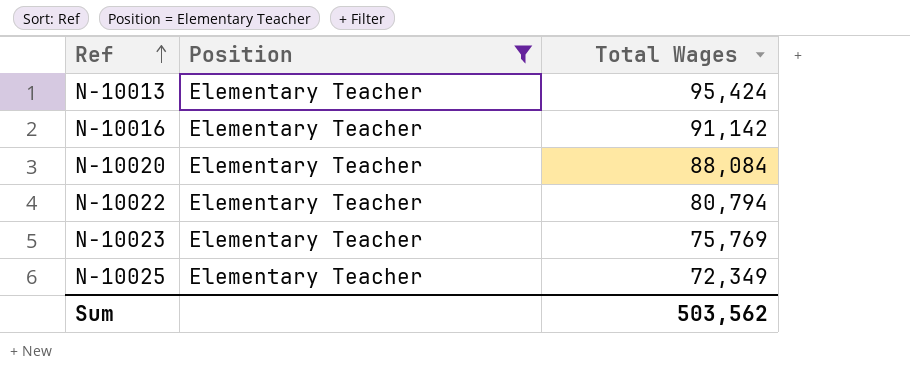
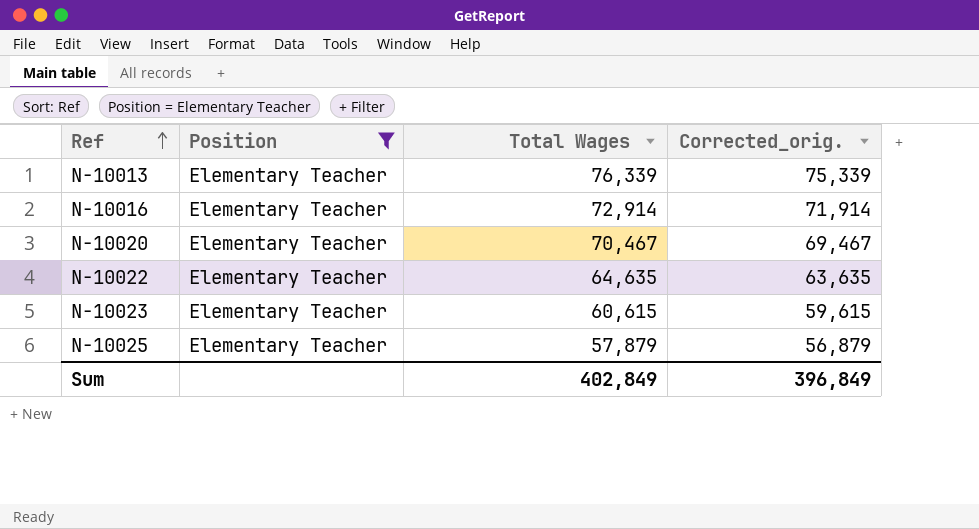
column Corrected_orig. | formula: none -> [Total Wages] - 1000
N-10013 | Total Wages: 95,424 -> 76,339
N-10016 | Total Wages: 91,142 -> 72,914
N-10020 | Total Wages: 88,084 -> 70,467
N-10022 | Total Wages: 80,794 -> 64,635
N-10023 | Total Wages: 75,769 -> 60,615
N-10025 | Total Wages: 72,349 -> 57,879
Sum | Total Wages: 503,562 -> 402,849

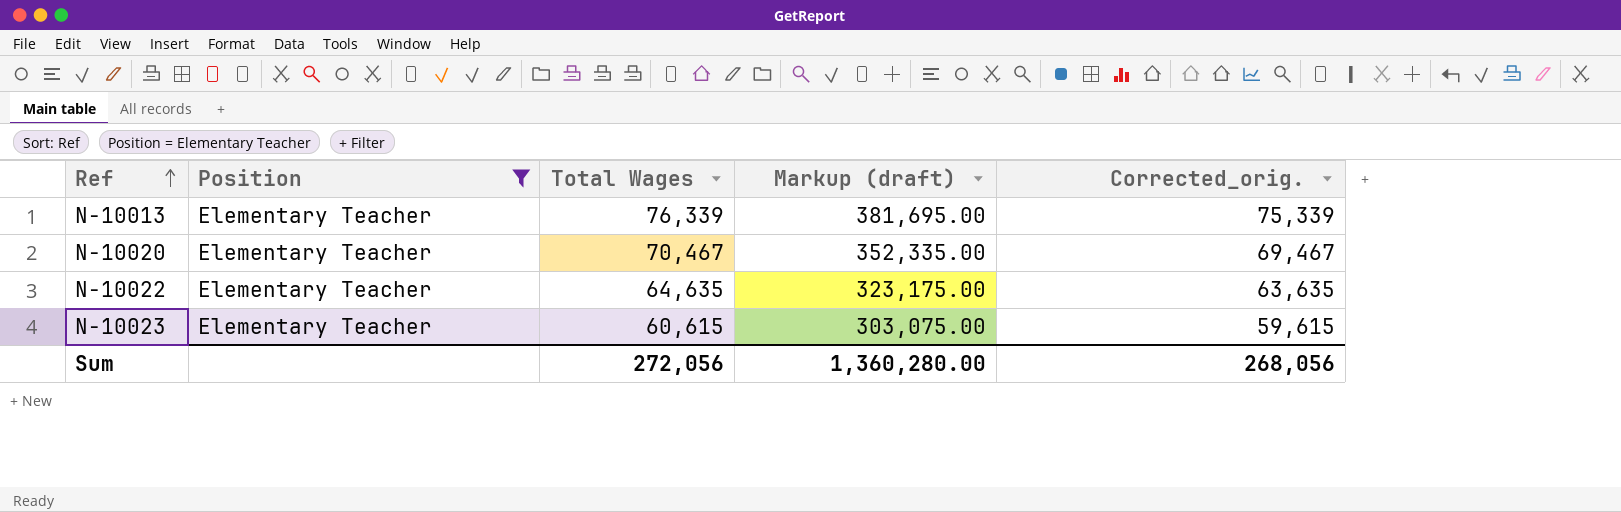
column Markup (draft) | formula: none -> [Total Wages] * 5
row N-10016: Elementary Teacher | 72,914 | 71,914 -> none
row N-10025: Elementary Teacher | 57,879 | 56,879 -> none
Sum | Total Wages: 402,849 -> 272,056
Sum | Corrected_orig.: 396,849 -> 268,056

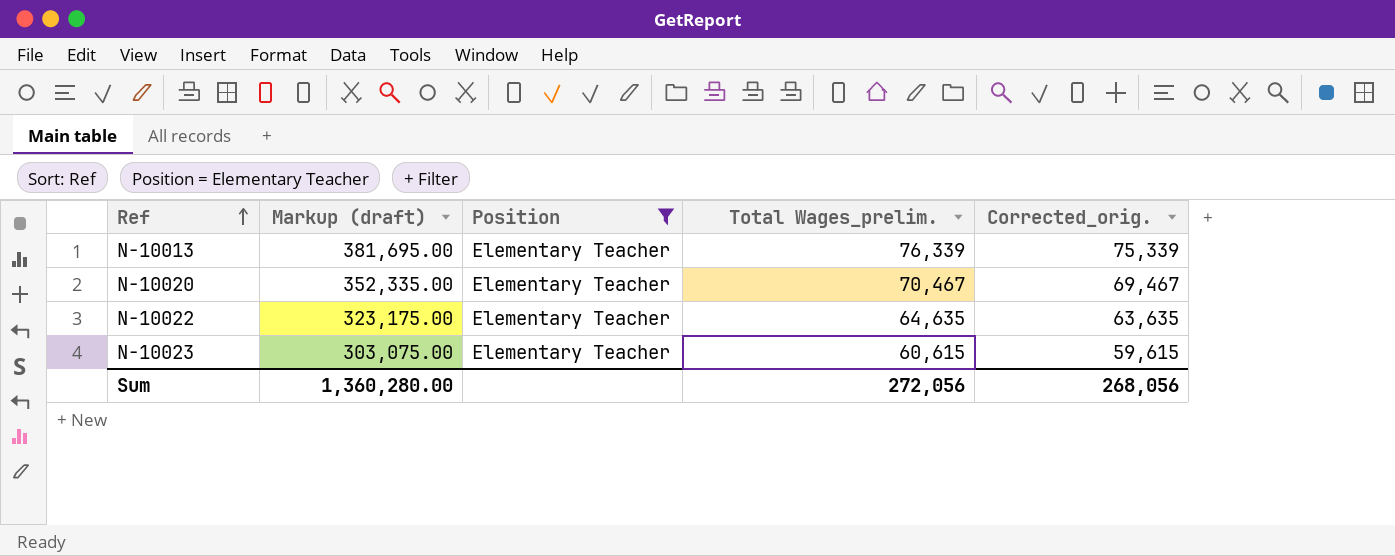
column Markup (draft) | position: 4 -> 2
column name: Total Wages -> Total Wages_prelim.

